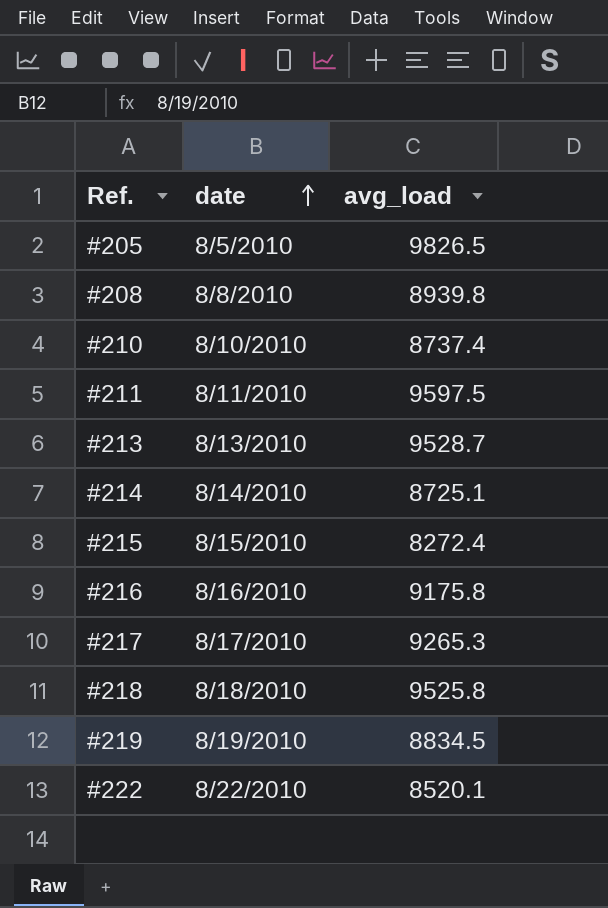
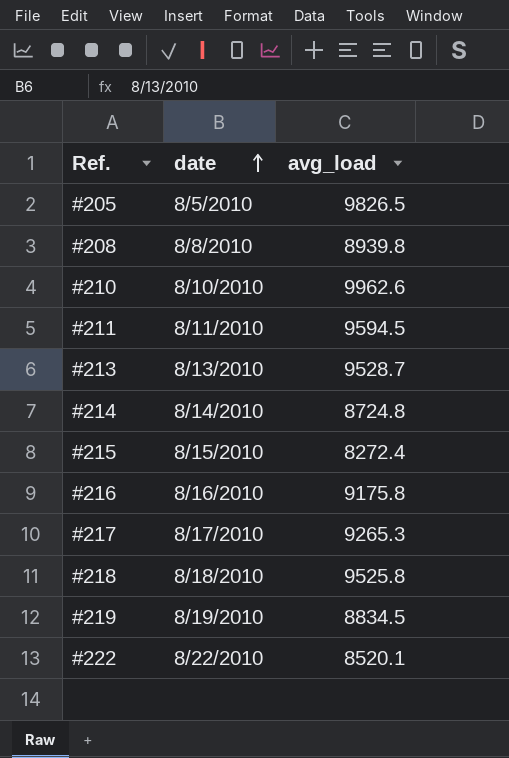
#210 | avg_load: 8737.4 -> 9962.6
#211 | avg_load: 9597.5 -> 9594.5
#214 | avg_load: 8725.1 -> 8724.8

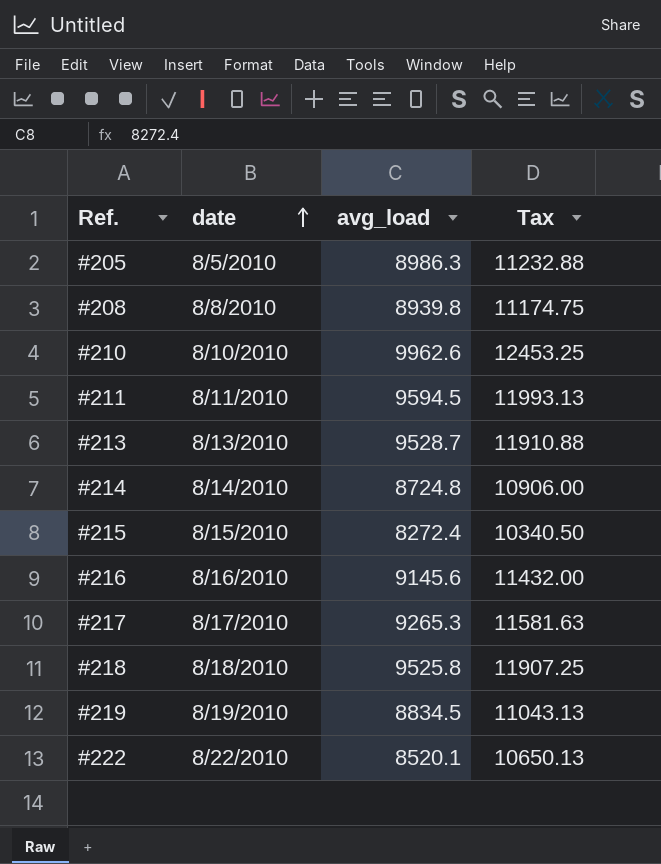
column Tax | formula: none -> [avg_load] * 1.25
#205 | avg_load: 9826.5 -> 8986.3
#216 | avg_load: 9175.8 -> 9145.6

